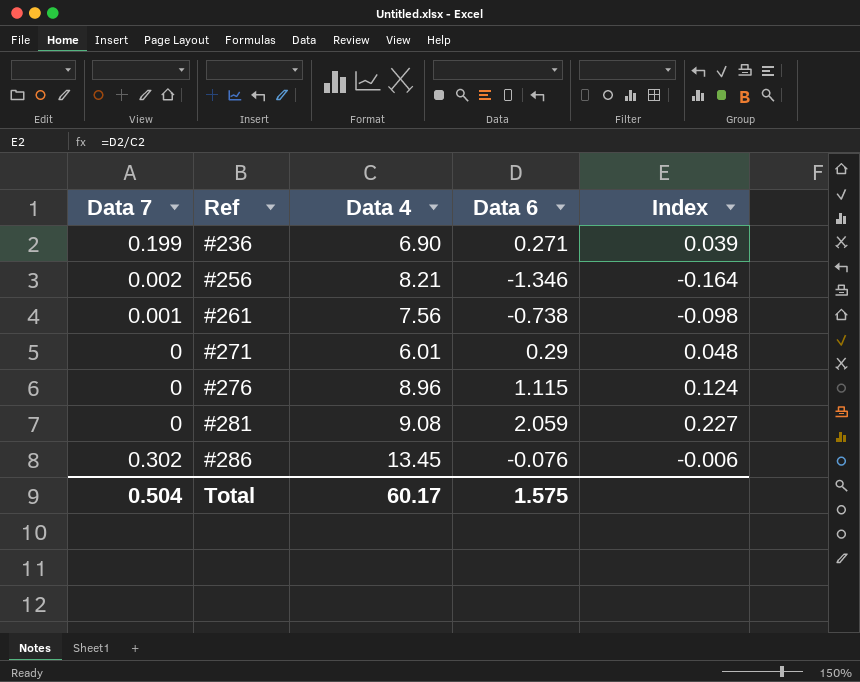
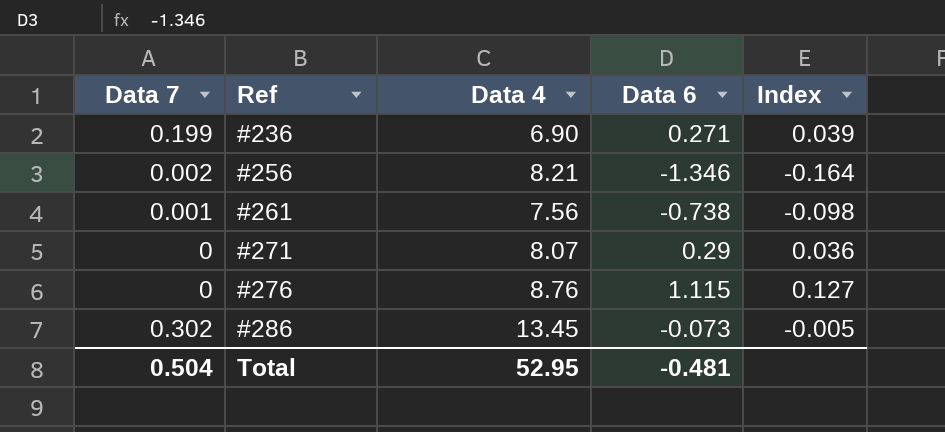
row #281: 0 | 9.08 | 2.059 | 0.227 -> none
#271 | Data 4: 6.01 -> 8.07
#271 | Index: 0.048 -> 0.036
#276 | Data 4: 8.96 -> 8.76
#276 | Index: 0.124 -> 0.127
#286 | Data 6: -0.076 -> -0.073
#286 | Index: -0.006 -> -0.005
Total | Data 4: 60.17 -> 52.95
Total | Data 6: 1.575 -> -0.481

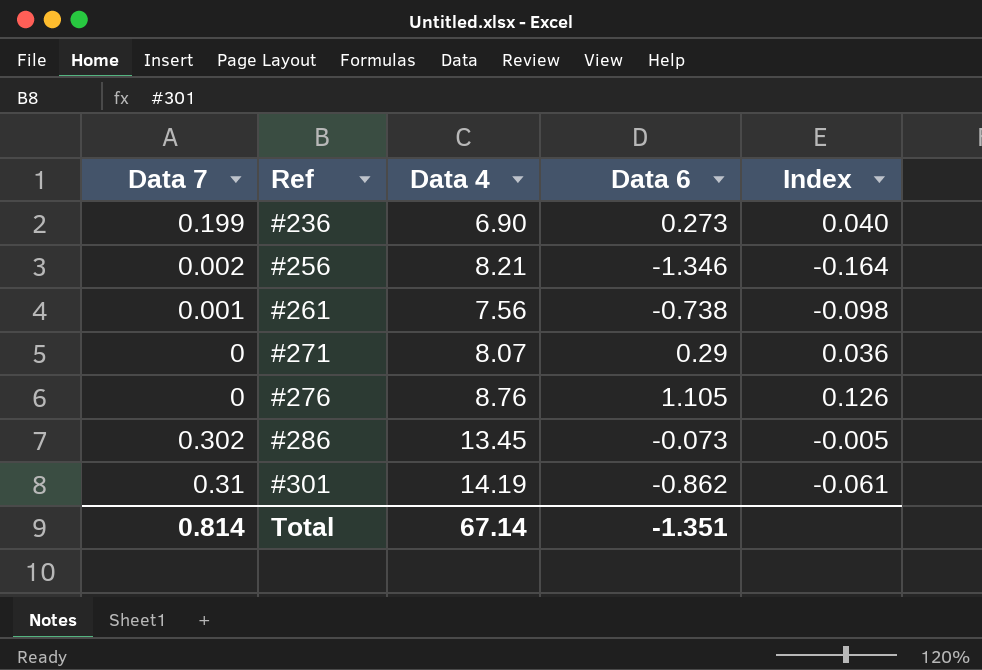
#236 | Data 6: 0.271 -> 0.273
#236 | Index: 0.039 -> 0.040
#276 | Data 6: 1.115 -> 1.105
#276 | Index: 0.127 -> 0.126
row #301: none -> 0.31 | 14.19 | -0.862 | -0.061
Total | Data 7: 0.504 -> 0.814
Total | Data 4: 52.95 -> 67.14
Total | Data 6: -0.481 -> -1.351

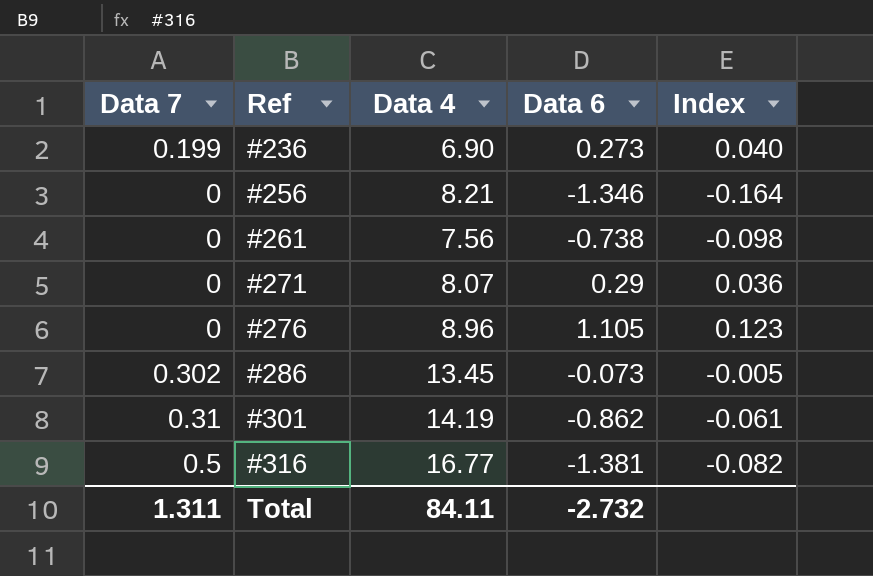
#256 | Data 7: 0.002 -> 0
#261 | Data 7: 0.001 -> 0
#276 | Data 4: 8.76 -> 8.96
#276 | Index: 0.126 -> 0.123
row #316: none -> 0.5 | 16.77 | -1.381 | -0.082
Total | Data 7: 0.814 -> 1.311
Total | Data 4: 67.14 -> 84.11
Total | Data 6: -1.351 -> -2.732

